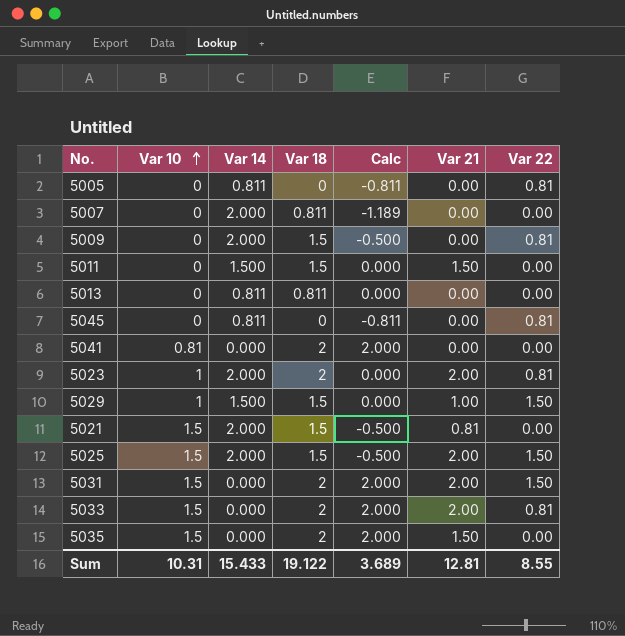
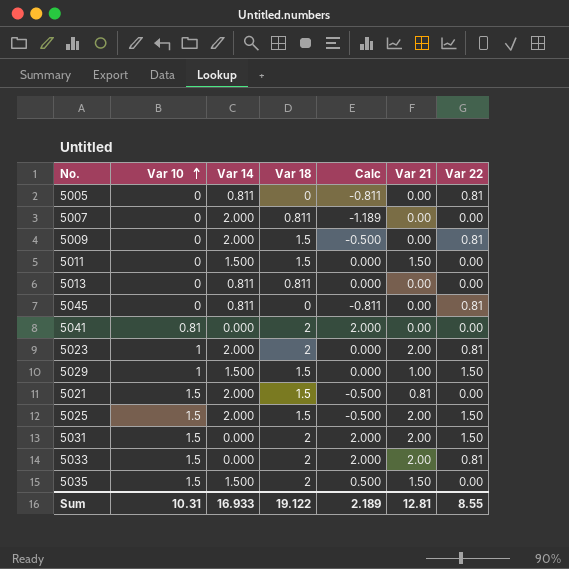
5035 | Var 14: 0.000 -> 1.500
5035 | Calc: 2.000 -> 0.500
Sum | Var 14: 15.433 -> 16.933
Sum | Calc: 3.689 -> 2.189

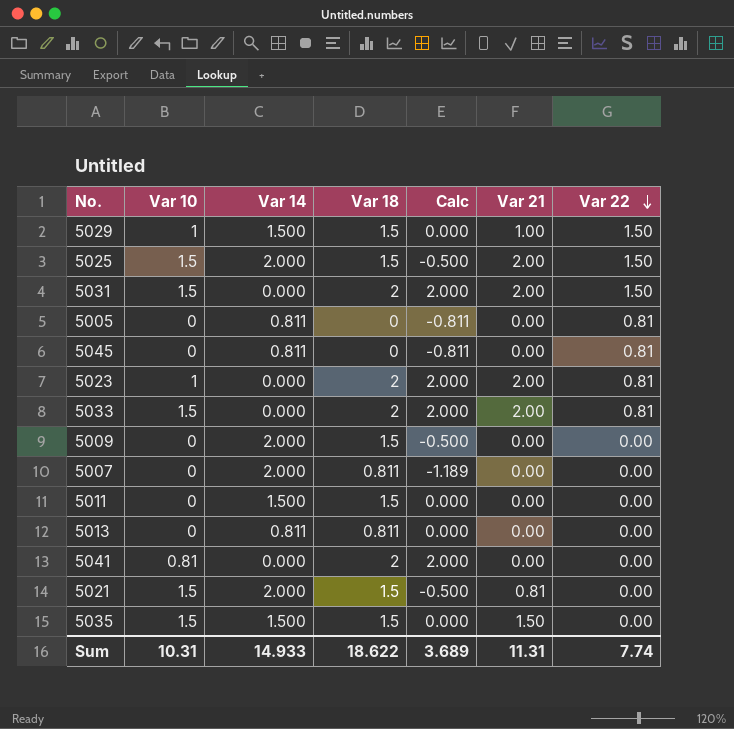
row order: Var 10 ascending -> Var 22 descending
5023 | Var 14: 2.000 -> 0.000
5023 | Calc: 0.000 -> 2.000
5009 | Var 22: 0.81 -> 0.00
5011 | Var 21: 1.50 -> 0.00
5035 | Var 18: 2 -> 1.5
5035 | Calc: 0.500 -> 0.000
Sum | Var 14: 16.933 -> 14.933
Sum | Var 18: 19.122 -> 18.622
Sum | Calc: 2.189 -> 3.689
Sum | Var 21: 12.81 -> 11.31
Sum | Var 22: 8.55 -> 7.74

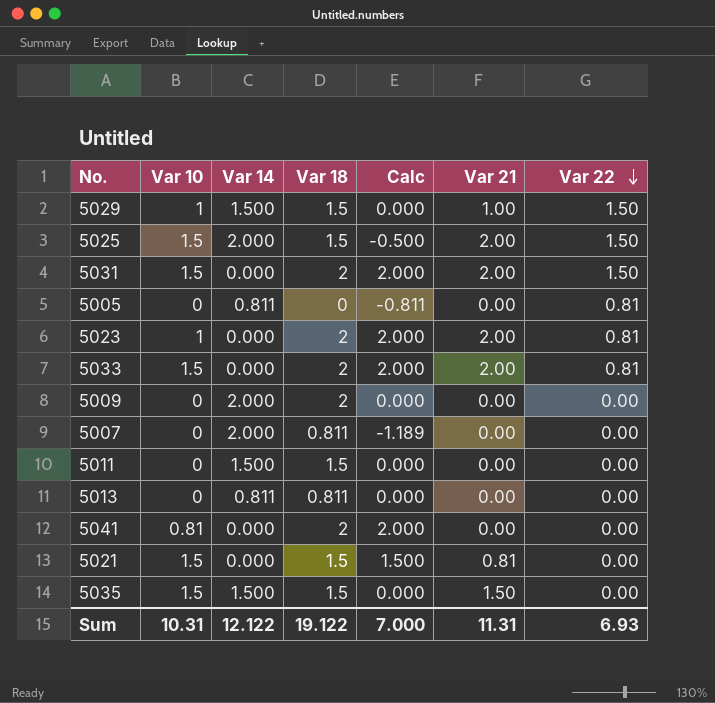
row 5045: 0 | 0.811 | 0 | -0.811 | 0.00 | 0.81 -> none
5009 | Var 18: 1.5 -> 2
5009 | Calc: -0.500 -> 0.000
5021 | Var 14: 2.000 -> 0.000
5021 | Calc: -0.500 -> 1.500
Sum | Var 14: 14.933 -> 12.122
Sum | Var 18: 18.622 -> 19.122
Sum | Calc: 3.689 -> 7.000
Sum | Var 22: 7.74 -> 6.93

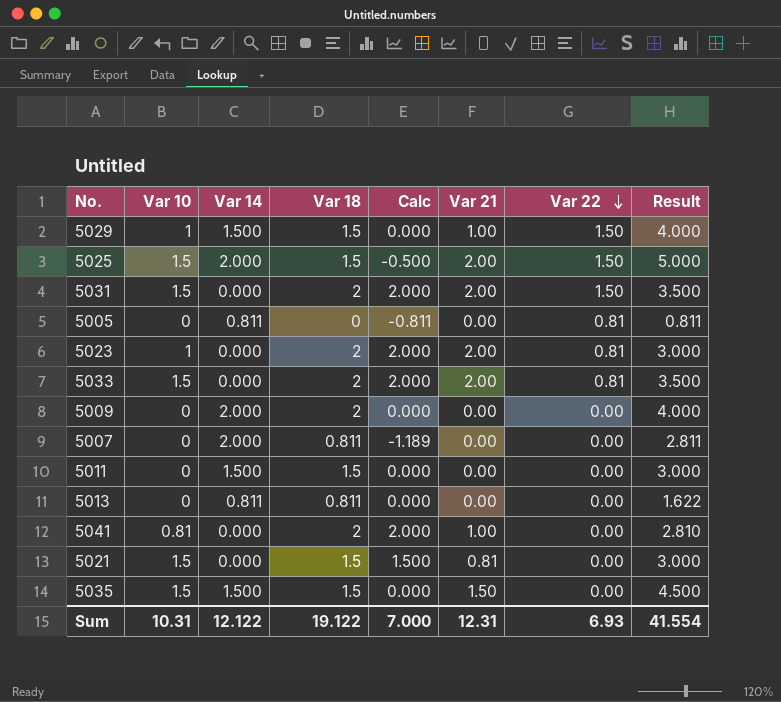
column Result | formula: none -> [Var 10] + [Var 14] + [Var 18]
5041 | Var 21: 0.00 -> 1.00
Sum | Var 21: 11.31 -> 12.31

